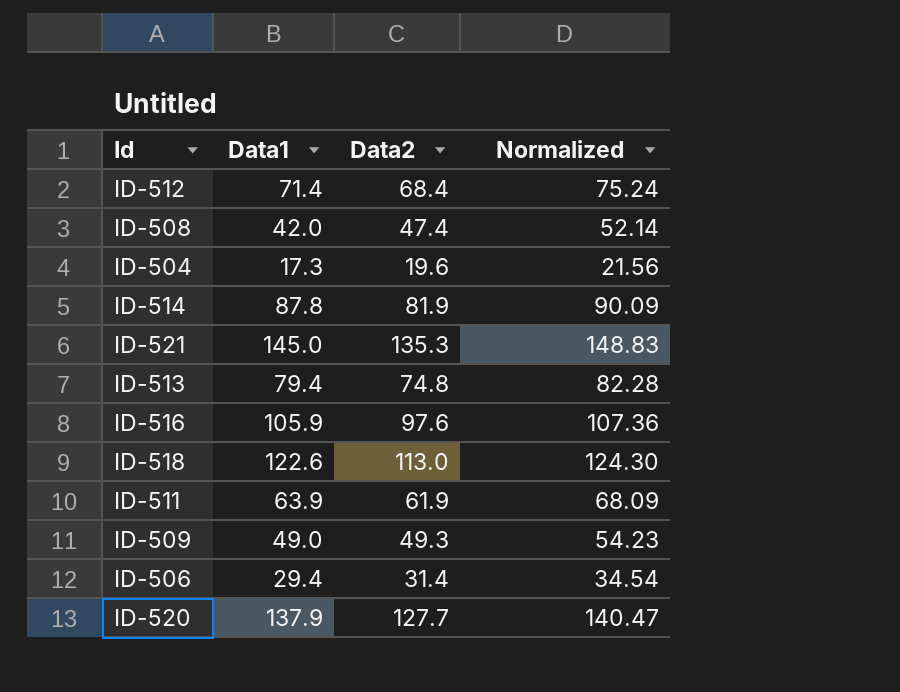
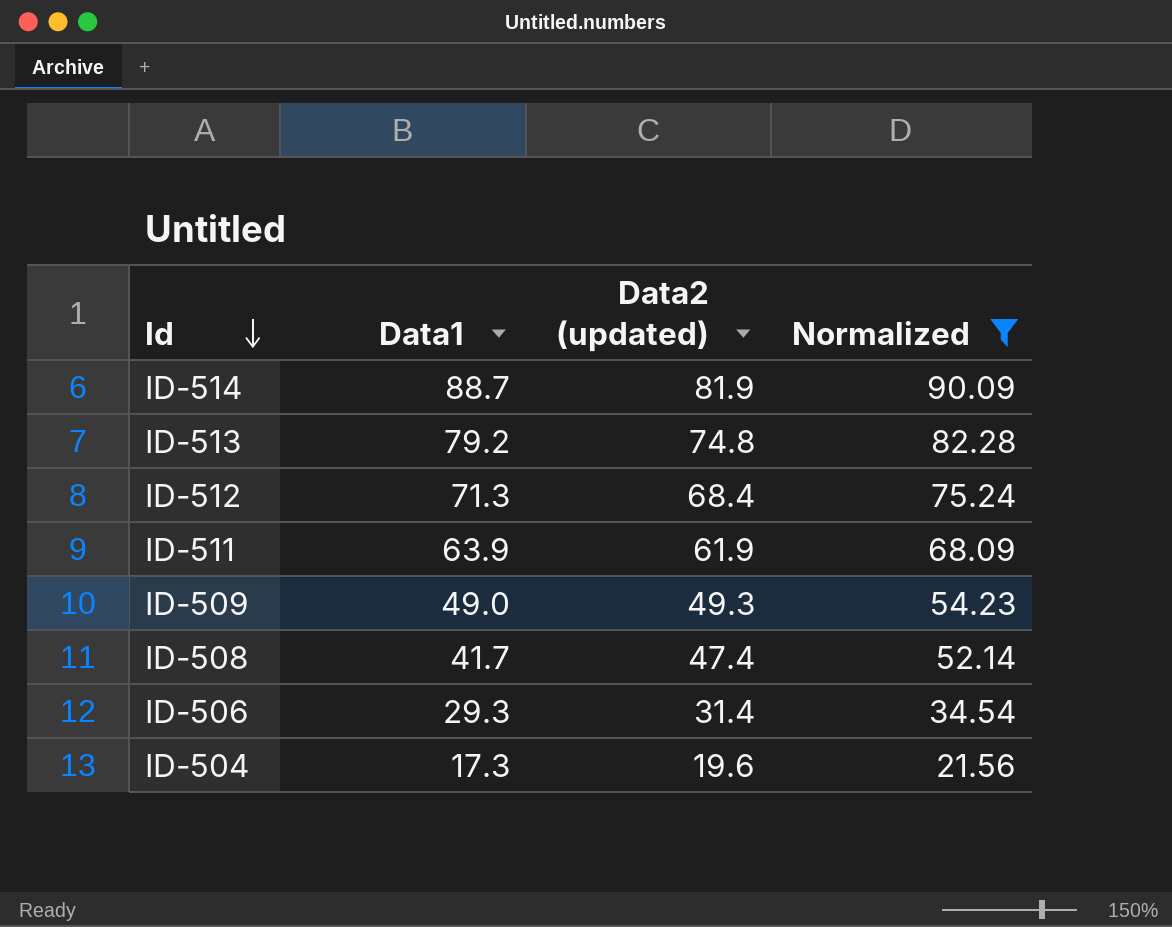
filter: none -> Normalized <= 90.09
row order: none -> Id descending
column name: Data2 -> Data2 (updated)
ID-514 | Data1: 87.8 -> 88.7
ID-513 | Data1: 79.4 -> 79.2
ID-512 | Data1: 71.4 -> 71.3
ID-508 | Data1: 42.0 -> 41.7
ID-506 | Data1: 29.4 -> 29.3

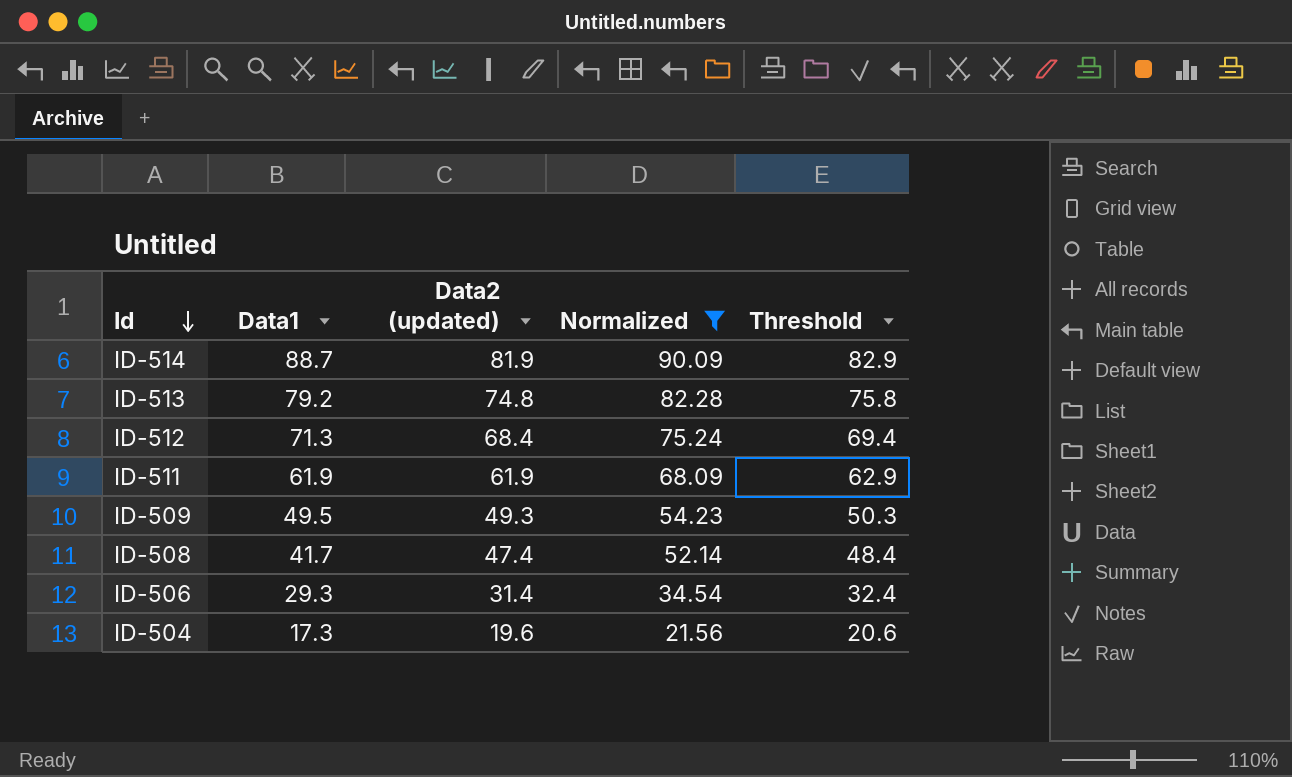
column Threshold | formula: none -> [Data2 (updated)] + 1
ID-511 | Data1: 63.9 -> 61.9
ID-509 | Data1: 49.0 -> 49.5

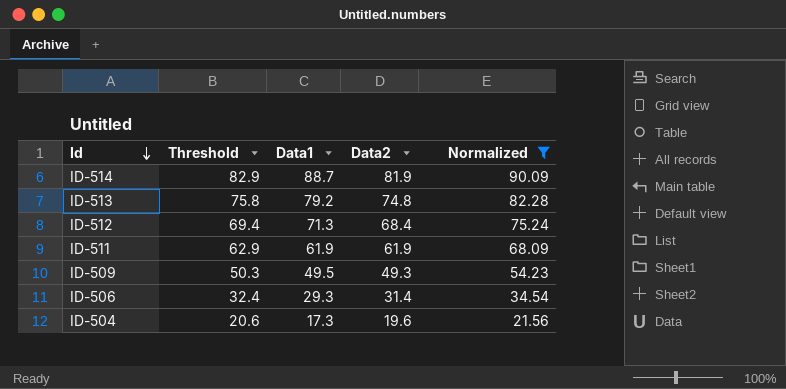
column Threshold | position: 5 -> 2
column name: Data2 (updated) -> Data2
row ID-508: 41.7 | 47.4 | 52.14 | 48.4 -> none

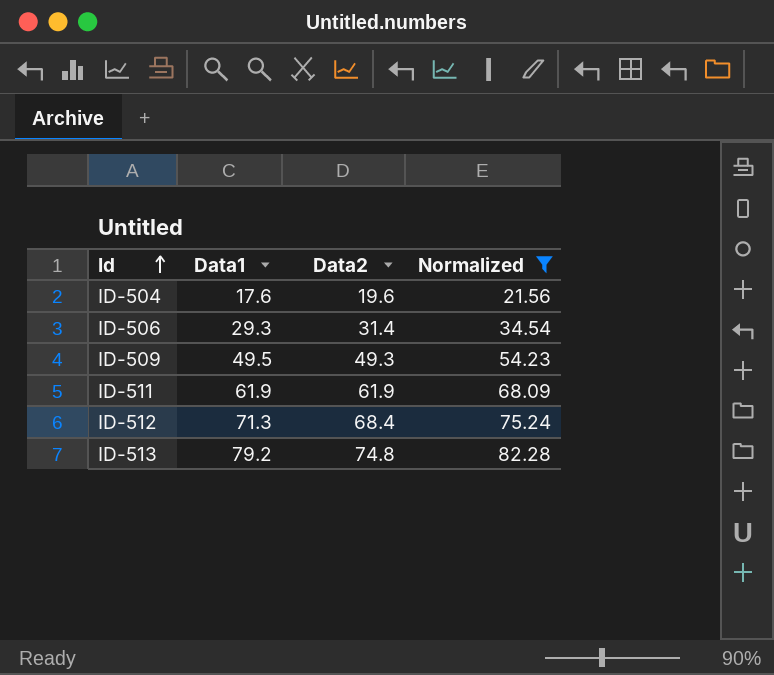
row order: Id descending -> Id ascending
column Threshold | formula: [Data2] + 1 -> none
row ID-514: 82.9 | 88.7 | 81.9 | 90.09 -> none
ID-504 | Data1: 17.3 -> 17.6

